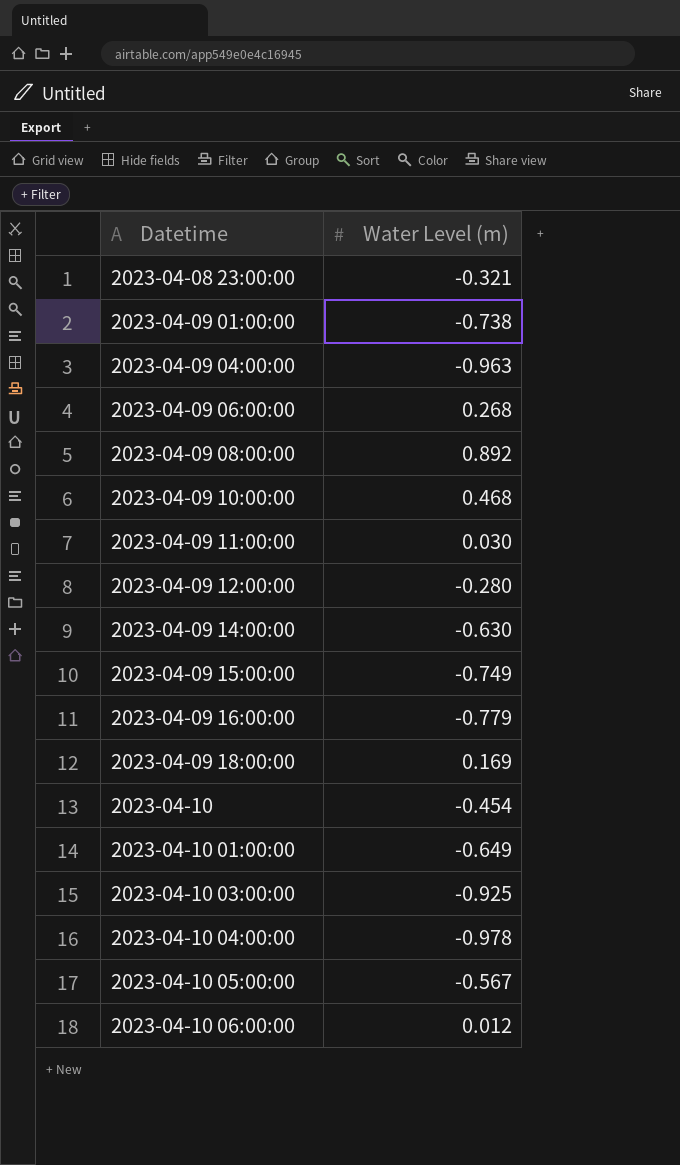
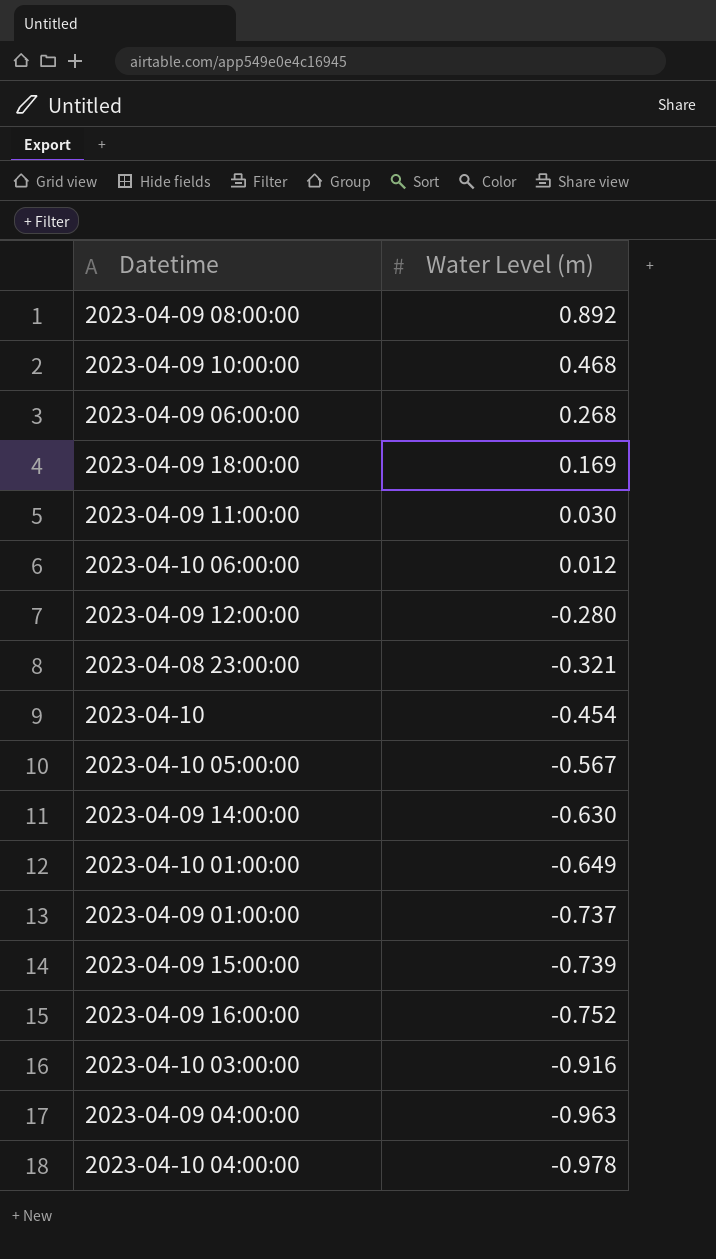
row order: Datetime ascending -> Water Level (m) descending
2023-04-09 01:00:00 | Water Level (m): -0.738 -> -0.737
2023-04-09 15:00:00 | Water Level (m): -0.749 -> -0.739
2023-04-09 16:00:00 | Water Level (m): -0.779 -> -0.752
2023-04-10 03:00:00 | Water Level (m): -0.925 -> -0.916

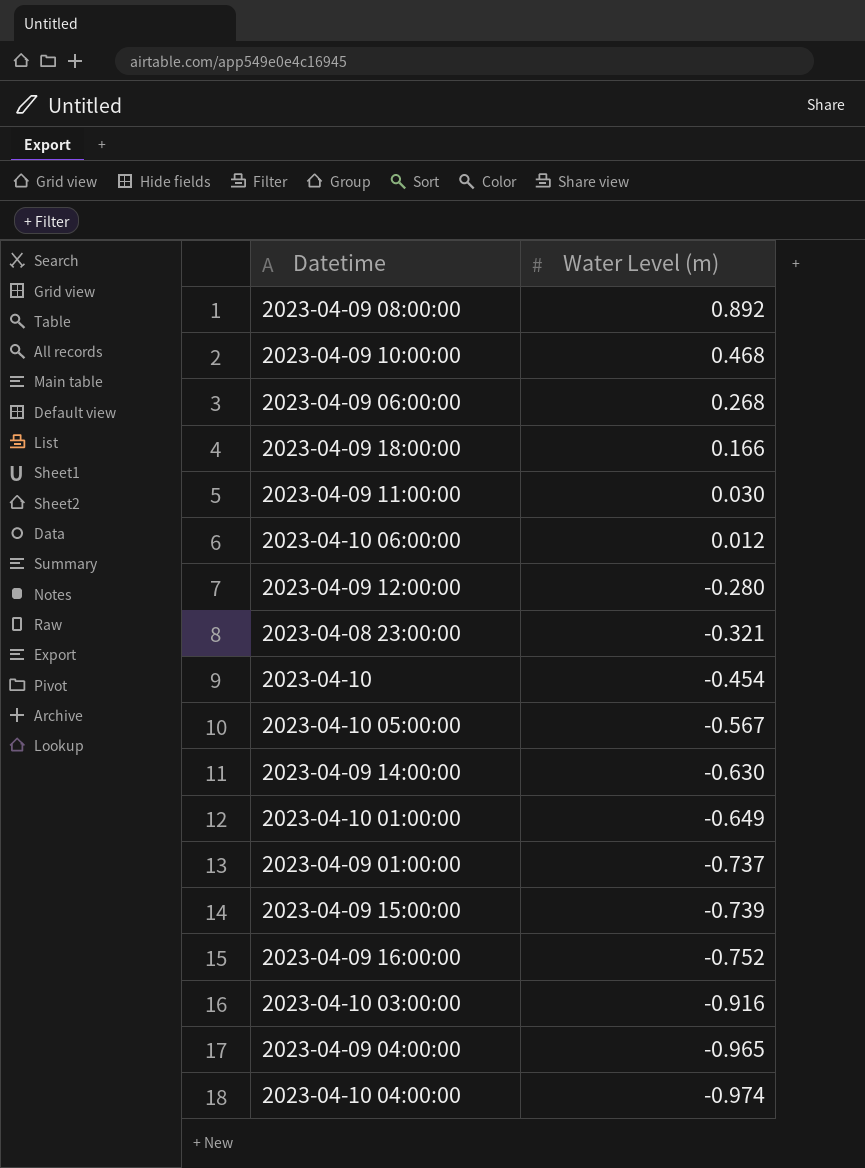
2023-04-09 18:00:00 | Water Level (m): 0.169 -> 0.166
2023-04-09 04:00:00 | Water Level (m): -0.963 -> -0.965
2023-04-10 04:00:00 | Water Level (m): -0.978 -> -0.974

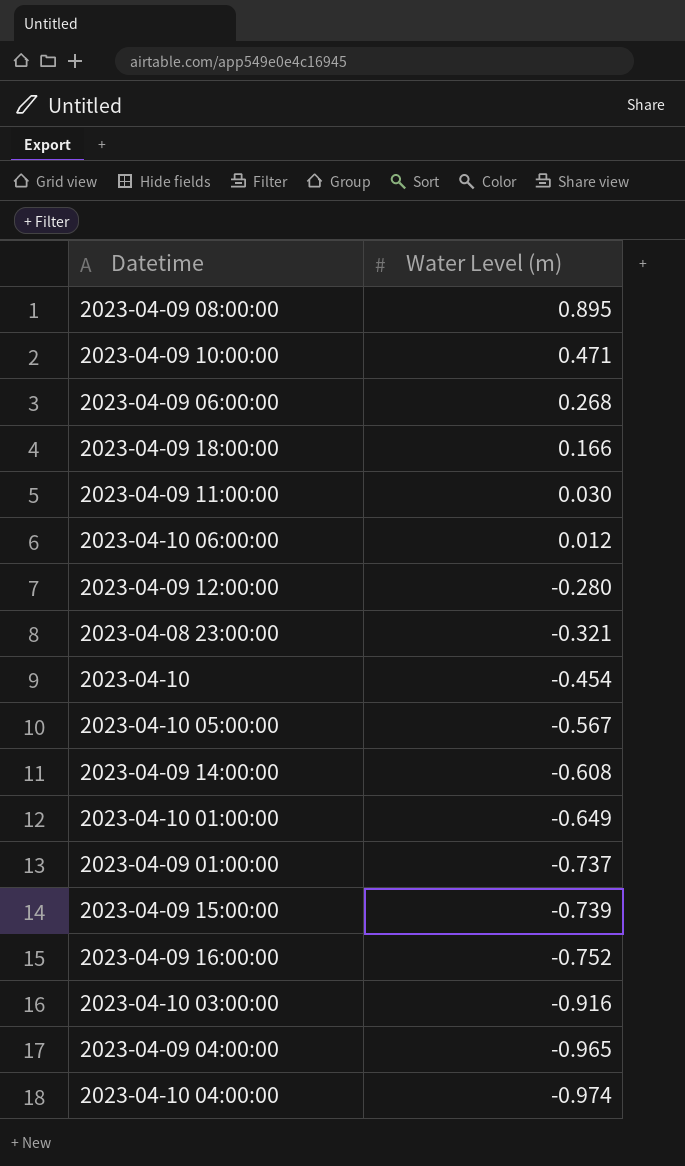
2023-04-09 08:00:00 | Water Level (m): 0.892 -> 0.895
2023-04-09 10:00:00 | Water Level (m): 0.468 -> 0.471
2023-04-09 14:00:00 | Water Level (m): -0.630 -> -0.608

